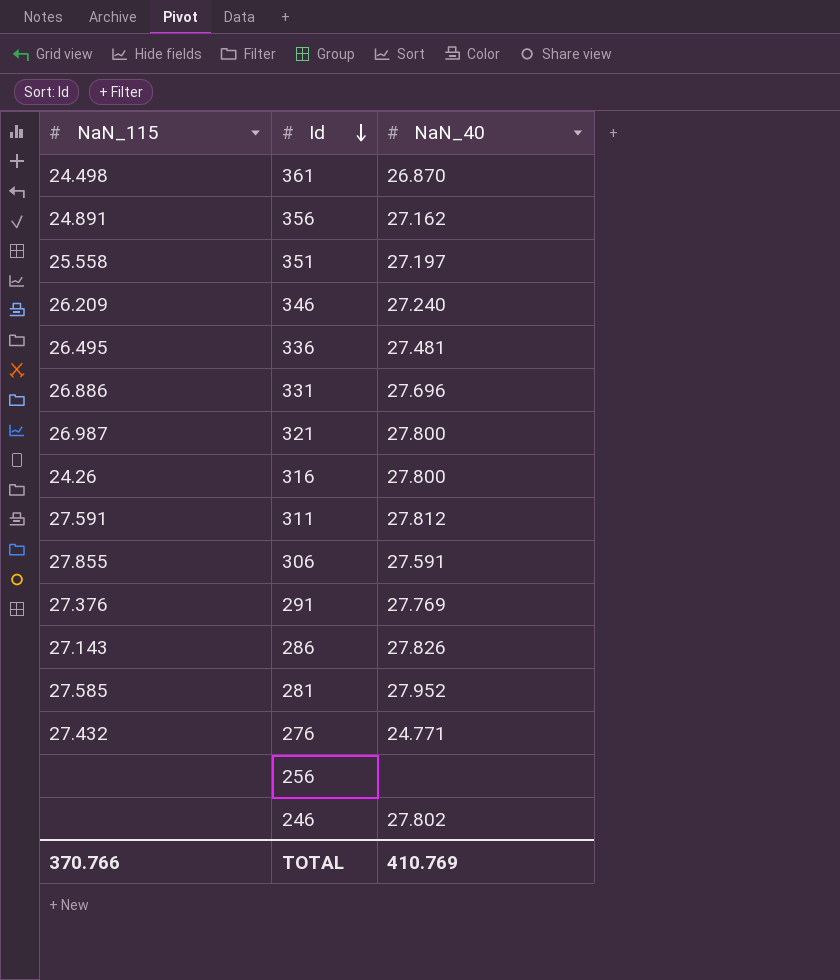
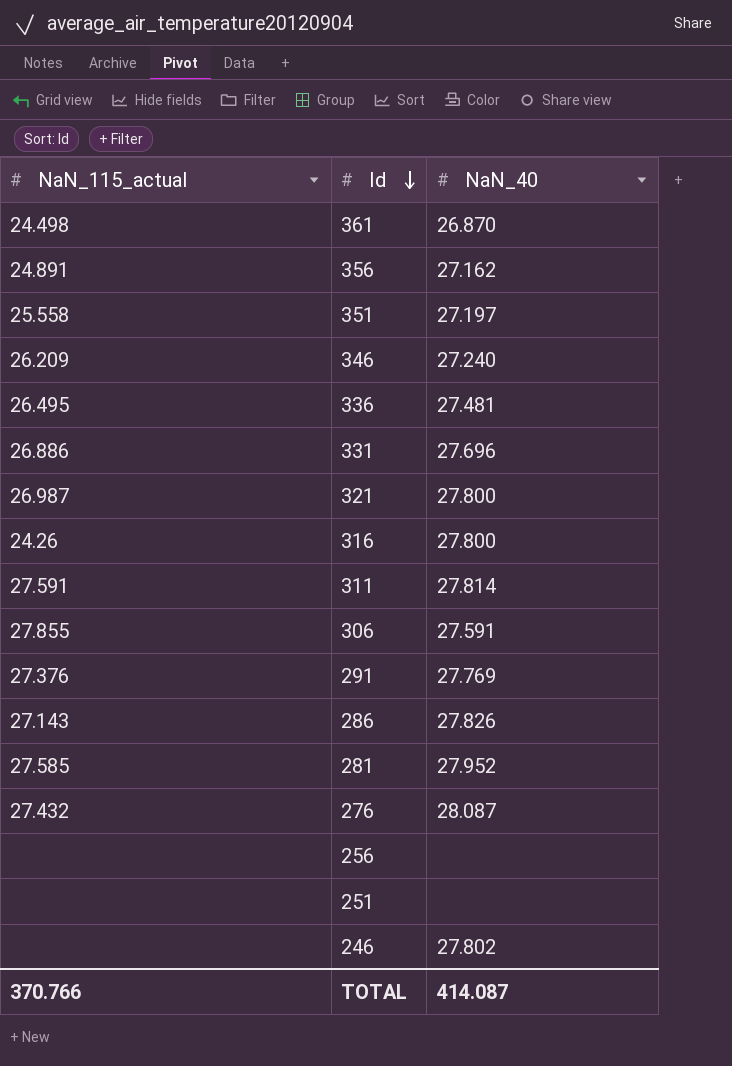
column name: NaN_115 -> NaN_115_actual
311 | NaN_40: 27.812 -> 27.814
276 | NaN_40: 24.771 -> 28.087
row 251: none -> none | none
TOTAL | NaN_40: 410.769 -> 414.087

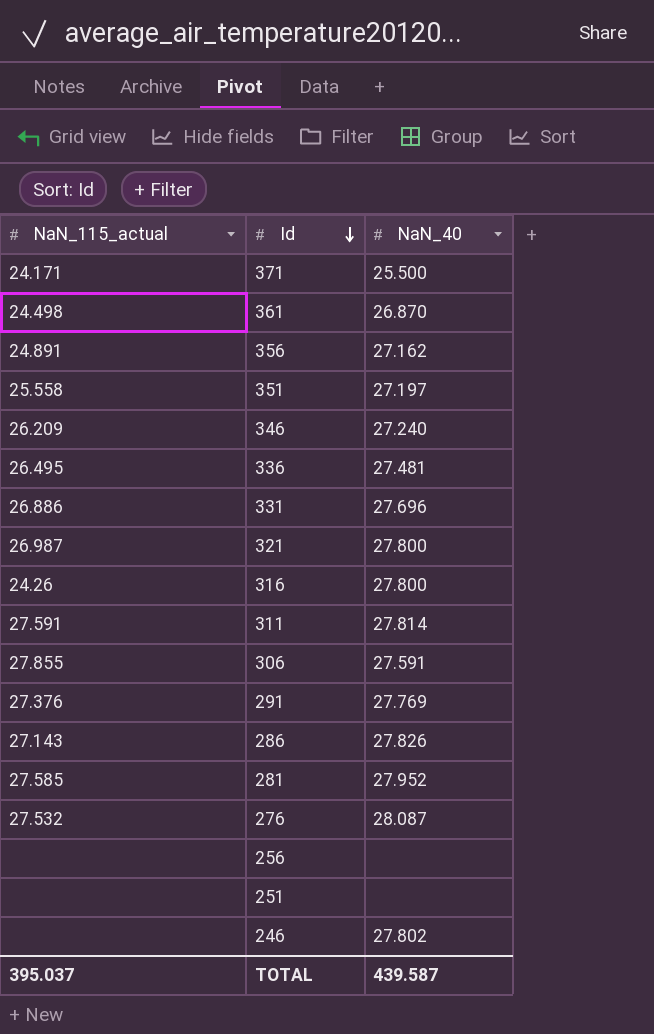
row 371: none -> 24.171 | 25.500
276 | NaN_115_actual: 27.432 -> 27.532
TOTAL | NaN_115_actual: 370.766 -> 395.037
TOTAL | NaN_40: 414.087 -> 439.587

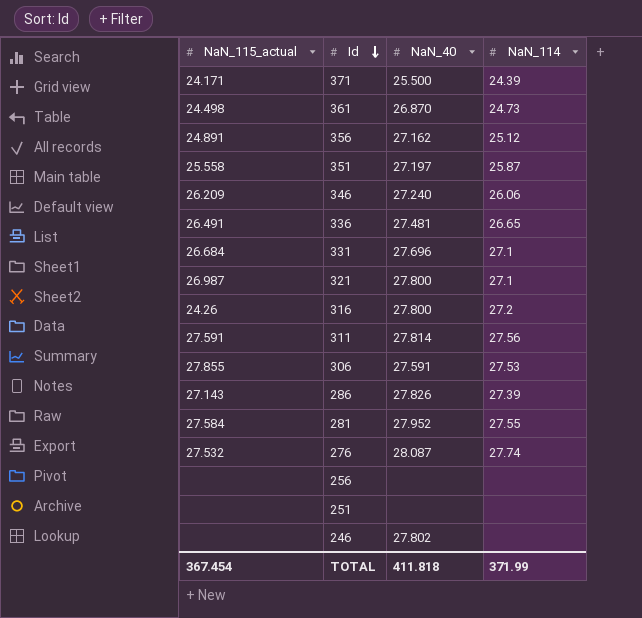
column NaN_114 | position: none -> 4
row 291: 27.376 | 27.769 -> none
336 | NaN_115_actual: 26.495 -> 26.491
331 | NaN_115_actual: 26.886 -> 26.684
281 | NaN_115_actual: 27.585 -> 27.584
TOTAL | NaN_115_actual: 395.037 -> 367.454
TOTAL | NaN_40: 439.587 -> 411.818

